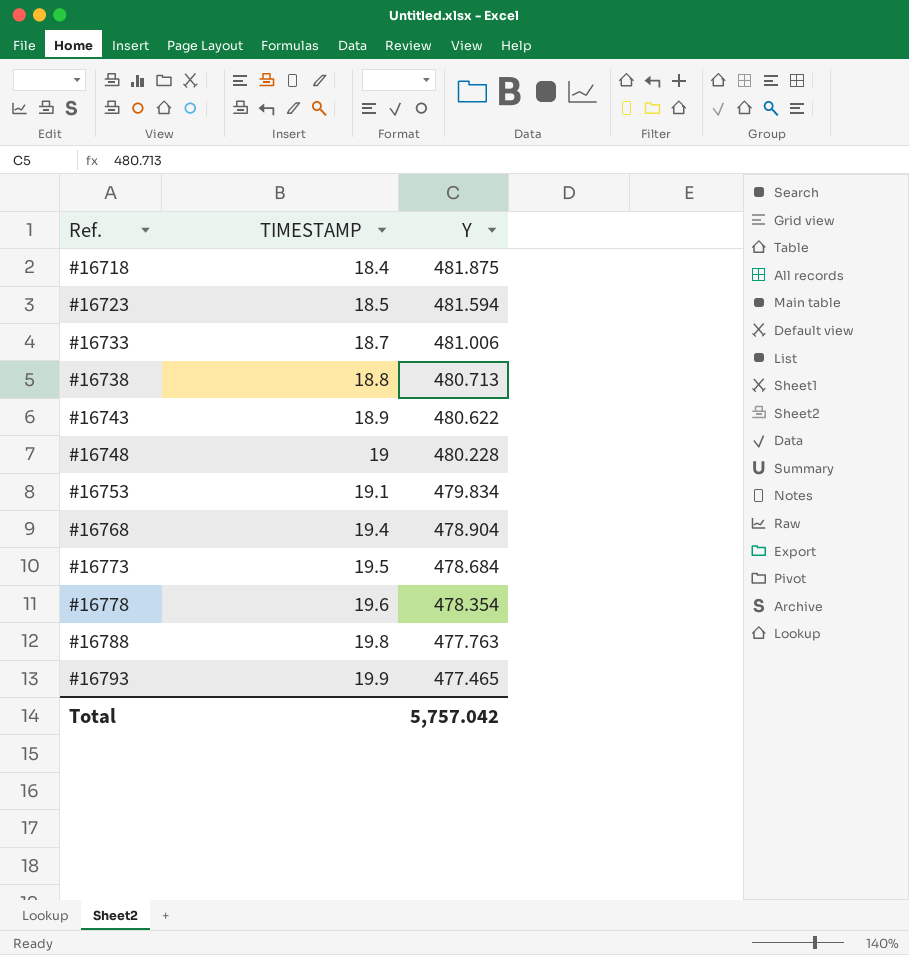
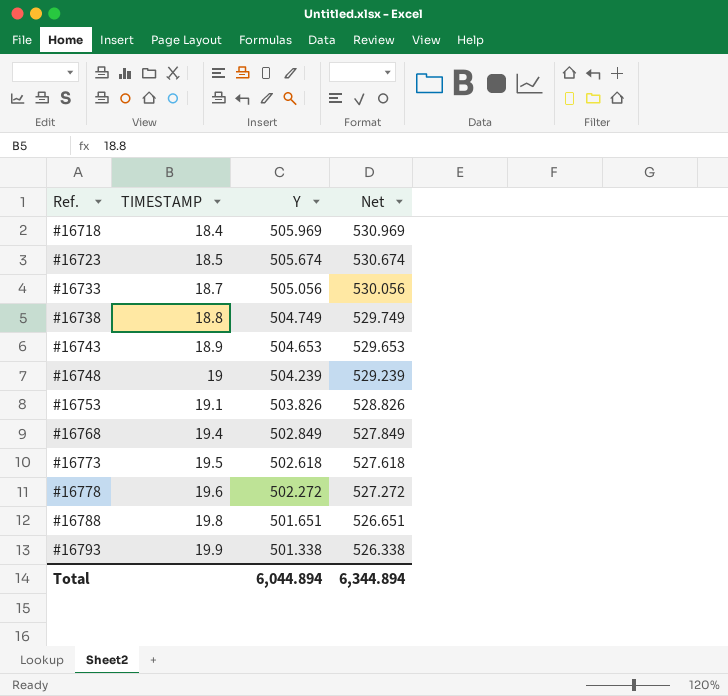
column Net | formula: none -> [Y] + 25
#16718 | Y: 481.875 -> 505.969
#16723 | Y: 481.594 -> 505.674
#16733 | Y: 481.006 -> 505.056
#16738 | Y: 480.713 -> 504.749
#16743 | Y: 480.622 -> 504.653
#16748 | Y: 480.228 -> 504.239
#16753 | Y: 479.834 -> 503.826
#16768 | Y: 478.904 -> 502.849
#16773 | Y: 478.684 -> 502.618
#16778 | Y: 478.354 -> 502.272
#16788 | Y: 477.763 -> 501.651
#16793 | Y: 477.465 -> 501.338
Total | Y: 5,757.042 -> 6,044.894

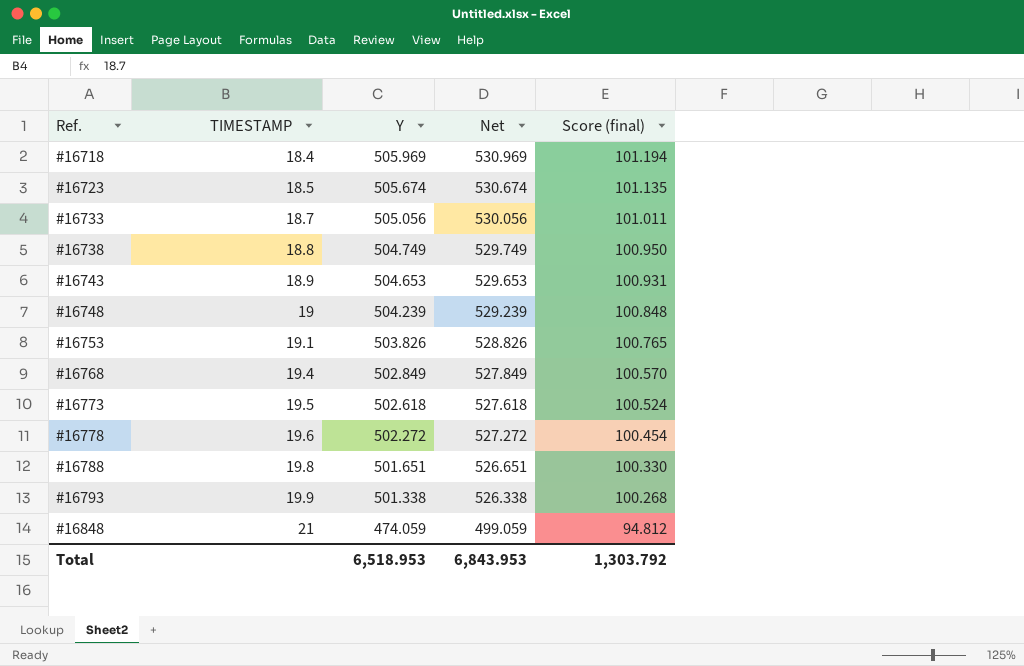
column Score (final) | formula: none -> [Y] * 0.2
row #16848: none -> 21 | 474.059 | 499.059 | 94.812
Total | Y: 6,044.894 -> 6,518.953
Total | Net: 6,344.894 -> 6,843.953

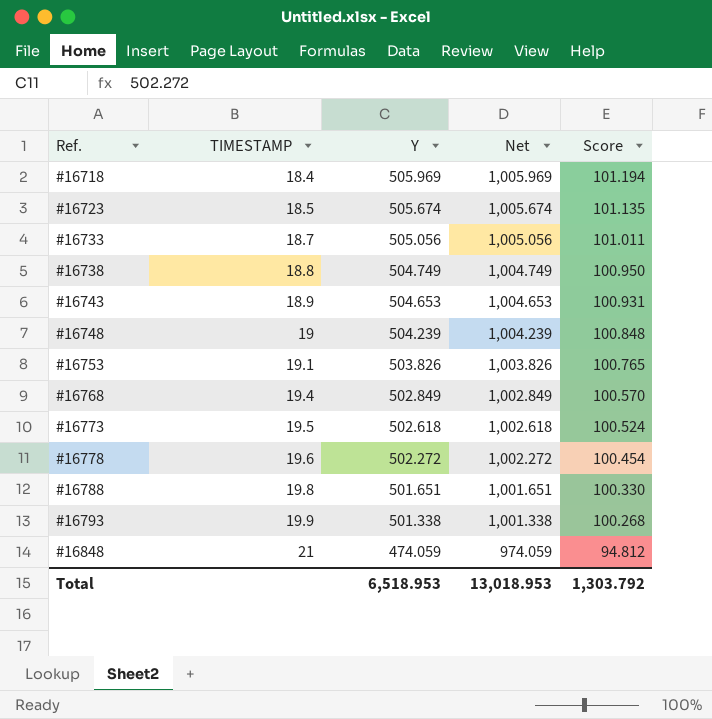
column Net | formula: [Y] + 25 -> [Y] + 500
column name: Score (final) -> Score
Total | Net: 6,843.953 -> 13,018.953

